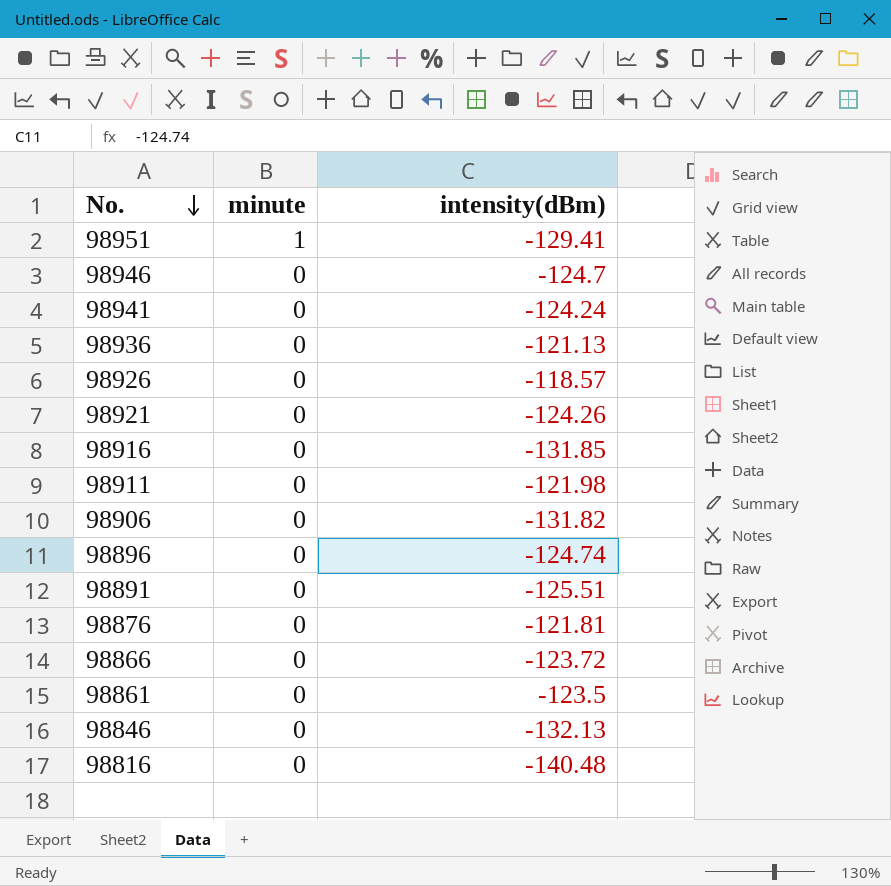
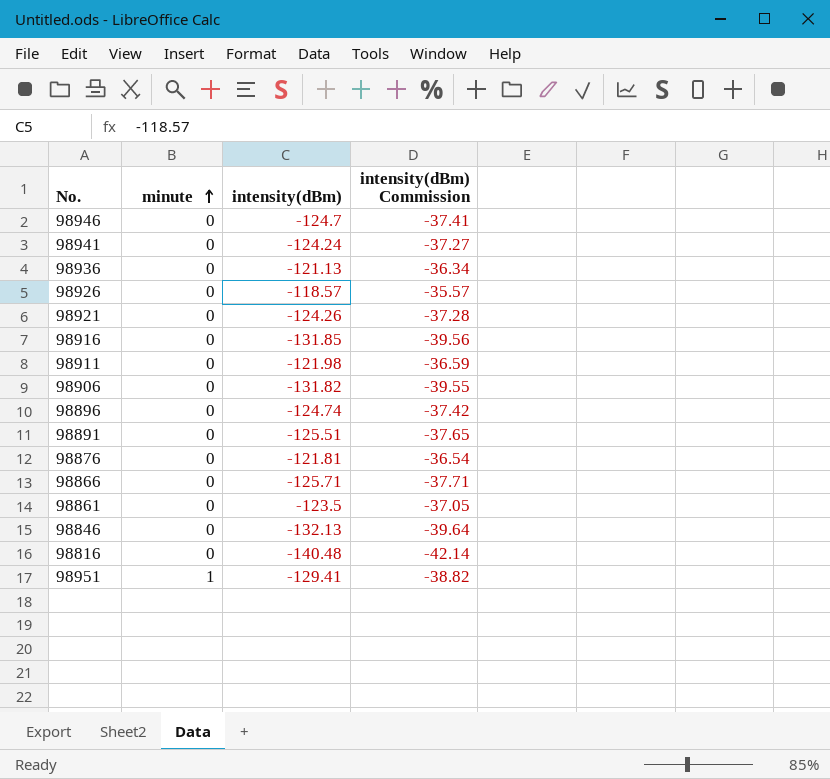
row order: No. descending -> minute ascending
column intensity(dBm) Commission | formula: none -> [intensity(dBm)] * 0.3
98866 | intensity(dBm): -123.72 -> -125.71

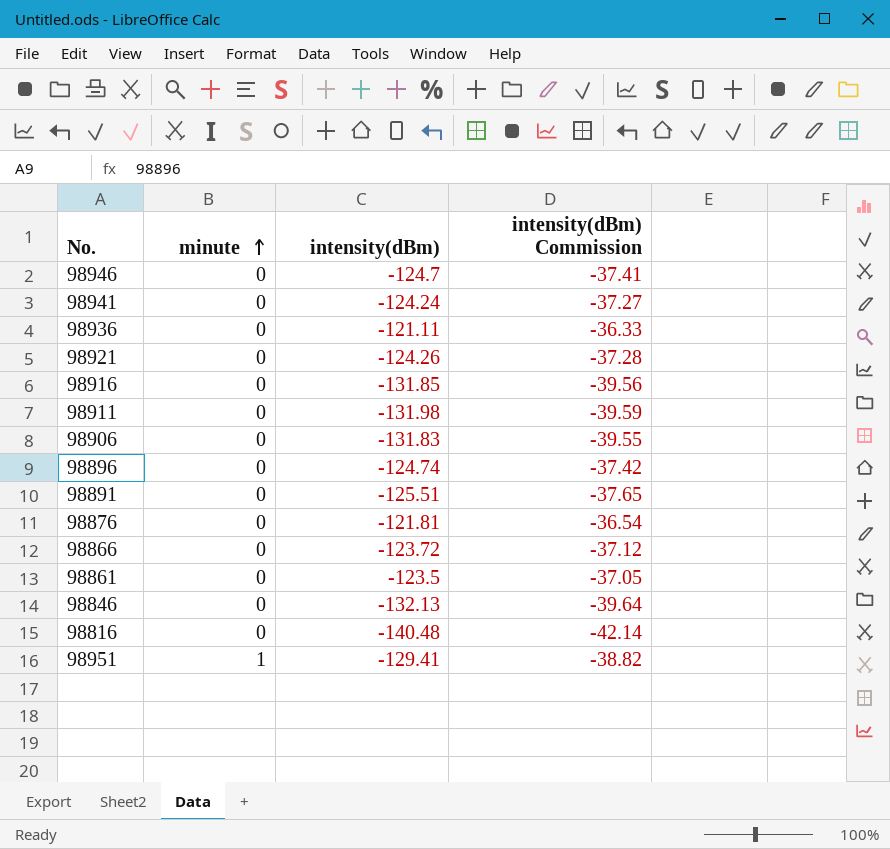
row 98926: 0 | -118.57 | -35.57 -> none
98936 | intensity(dBm): -121.13 -> -121.11
98936 | intensity(dBm) Commission: -36.34 -> -36.33
98911 | intensity(dBm): -121.98 -> -131.98
98911 | intensity(dBm) Commission: -36.59 -> -39.59
98906 | intensity(dBm): -131.82 -> -131.83
98866 | intensity(dBm): -125.71 -> -123.72
98866 | intensity(dBm) Commission: -37.71 -> -37.12

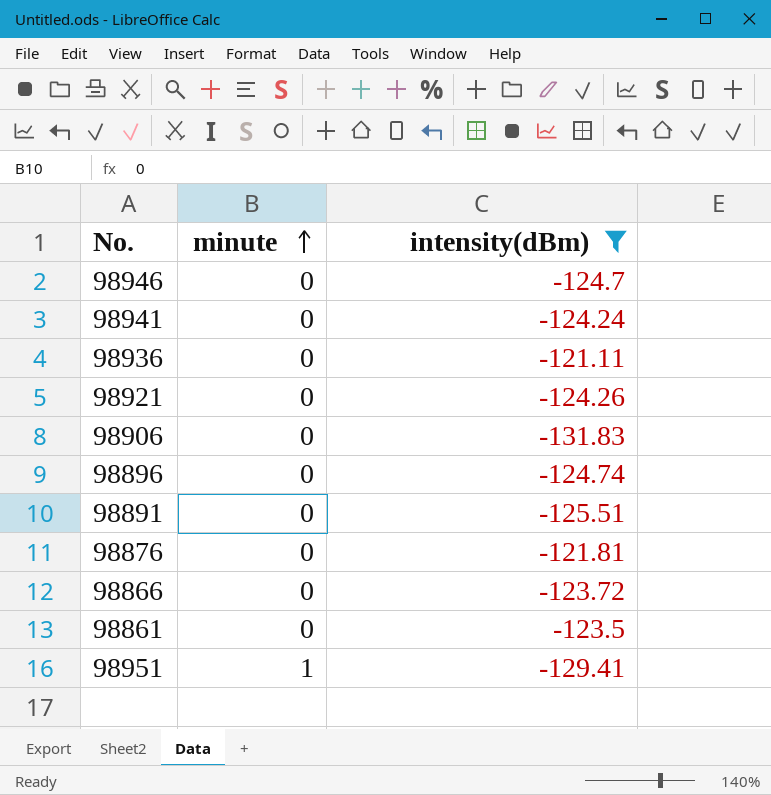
filter: none -> intensity(dBm) >= -131.83
column intensity(dBm) Commission | formula: [intensity(dBm)] * 0.3 -> none

